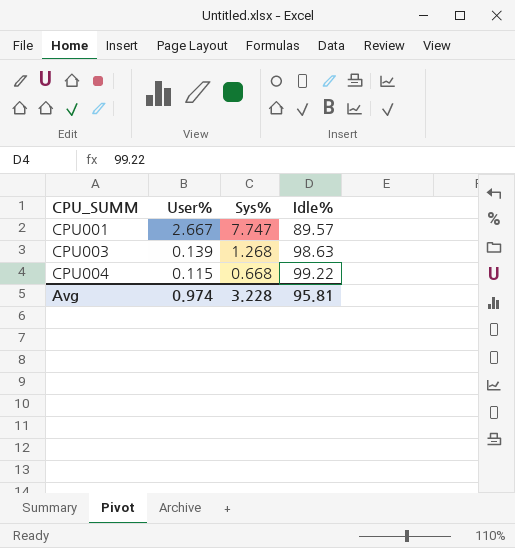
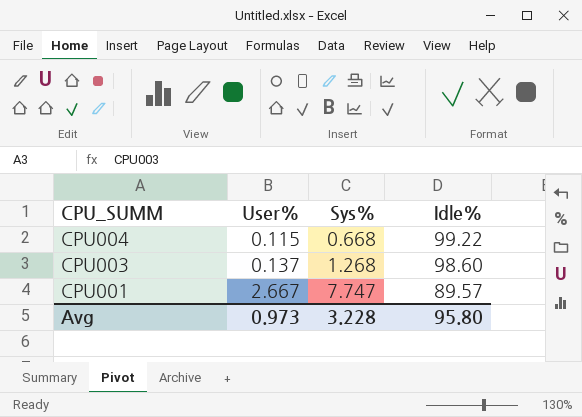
row order: CPU_SUMM ascending -> CPU_SUMM descending
CPU003 | User%: 0.139 -> 0.137
CPU003 | Idle%: 98.63 -> 98.60
Avg | User%: 0.974 -> 0.973
Avg | Idle%: 95.81 -> 95.80

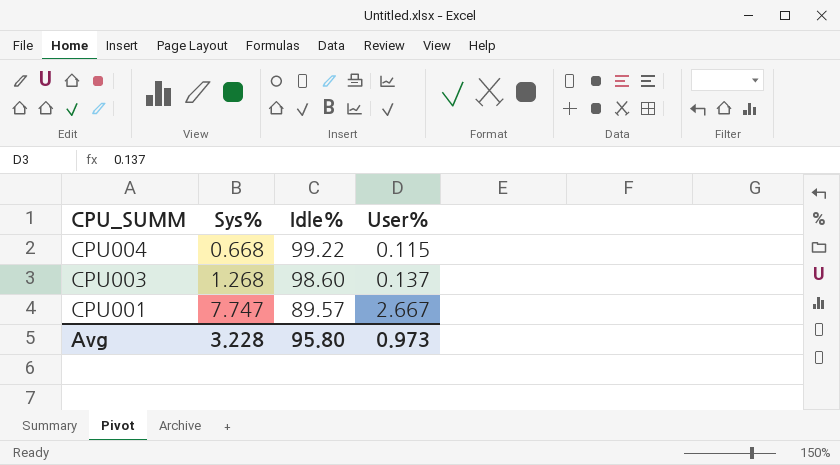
column User% | position: 2 -> 4

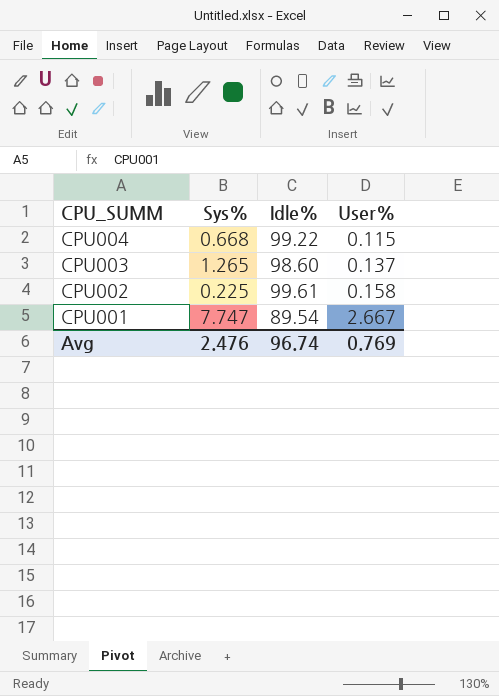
CPU003 | Sys%: 1.268 -> 1.265
row CPU002: none -> 0.225 | 99.61 | 0.158
CPU001 | Idle%: 89.57 -> 89.54
Avg | Sys%: 3.228 -> 2.476
Avg | Idle%: 95.80 -> 96.74
Avg | User%: 0.973 -> 0.769

